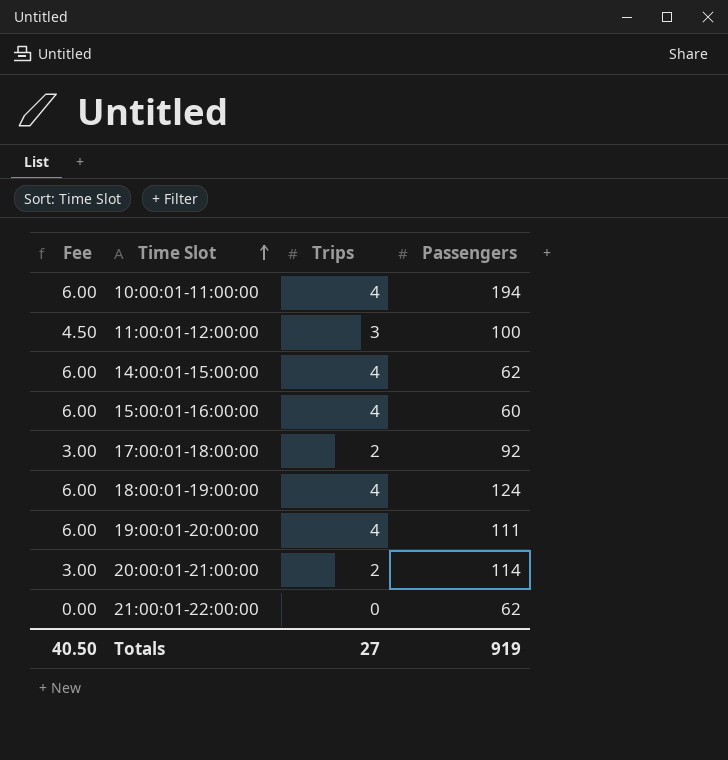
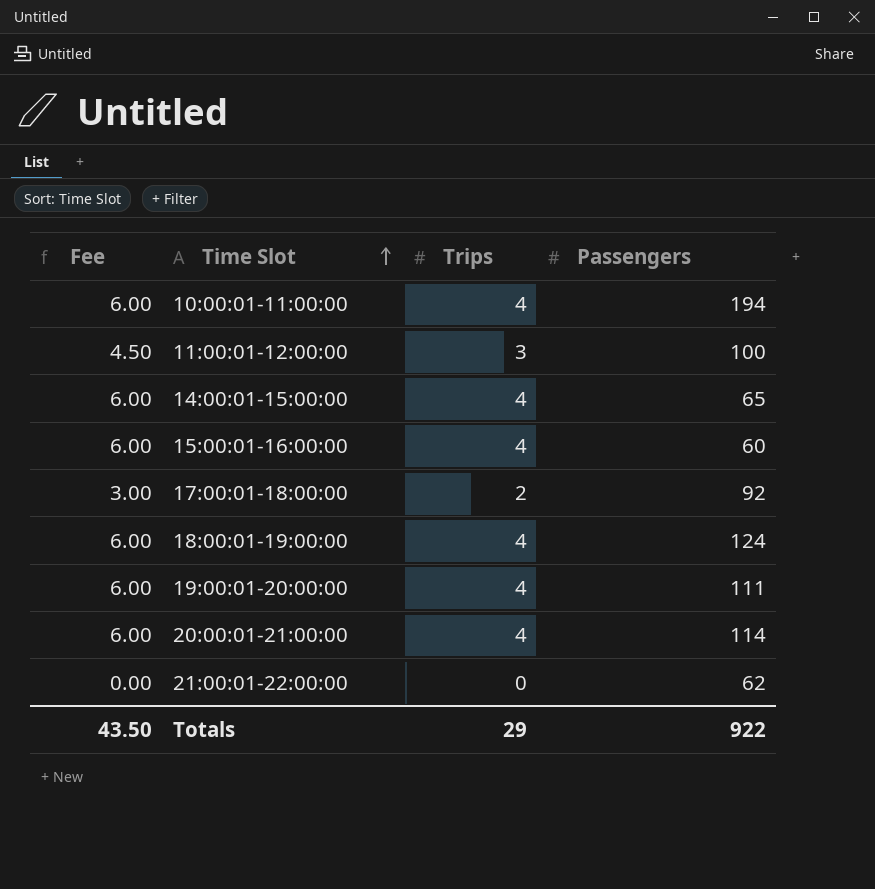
14:00:01-15:00:00 | Passengers: 62 -> 65
20:00:01-21:00:00 | Fee: 3.00 -> 6.00
20:00:01-21:00:00 | Trips: 2 -> 4
Totals | Fee: 40.50 -> 43.50
Totals | Trips: 27 -> 29
Totals | Passengers: 919 -> 922

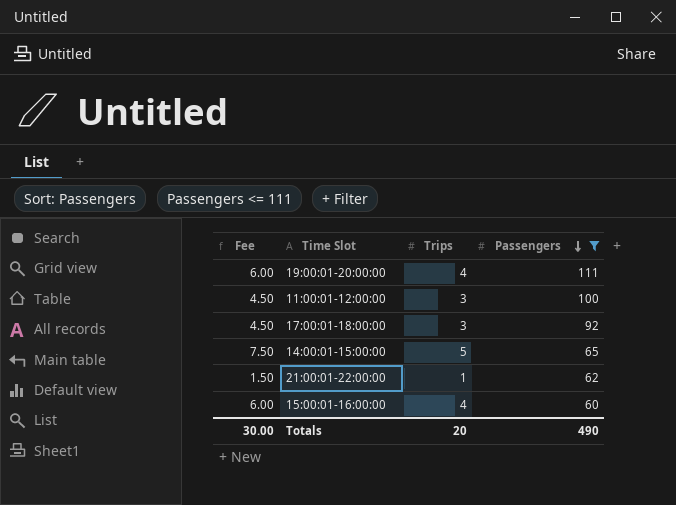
filter: none -> Passengers <= 111
row order: Time Slot ascending -> Passengers descending
17:00:01-18:00:00 | Fee: 3.00 -> 4.50
17:00:01-18:00:00 | Trips: 2 -> 3
14:00:01-15:00:00 | Fee: 6.00 -> 7.50
14:00:01-15:00:00 | Trips: 4 -> 5
21:00:01-22:00:00 | Fee: 0.00 -> 1.50
21:00:01-22:00:00 | Trips: 0 -> 1
Totals | Fee: 43.50 -> 30.00
Totals | Trips: 29 -> 20
Totals | Passengers: 922 -> 490

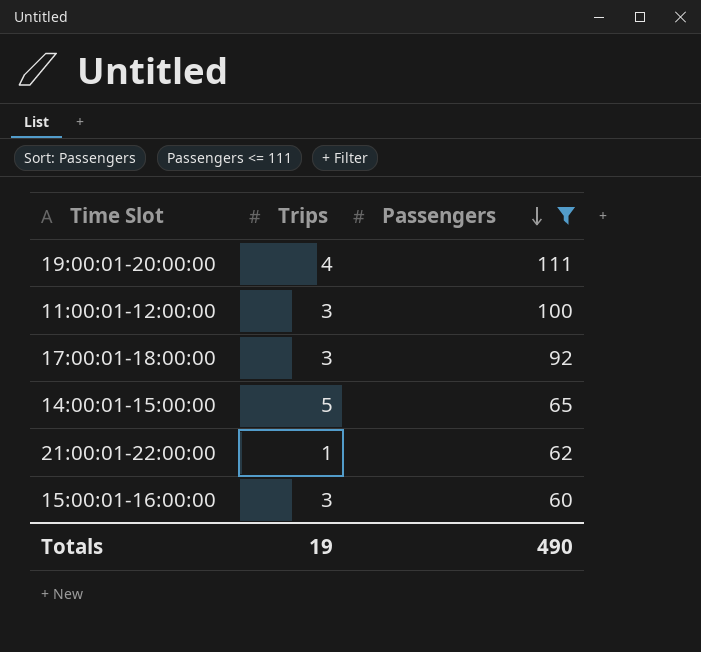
column Fee | formula: [Trips] * 1.5 -> none
15:00:01-16:00:00 | Trips: 4 -> 3
Totals | Trips: 20 -> 19

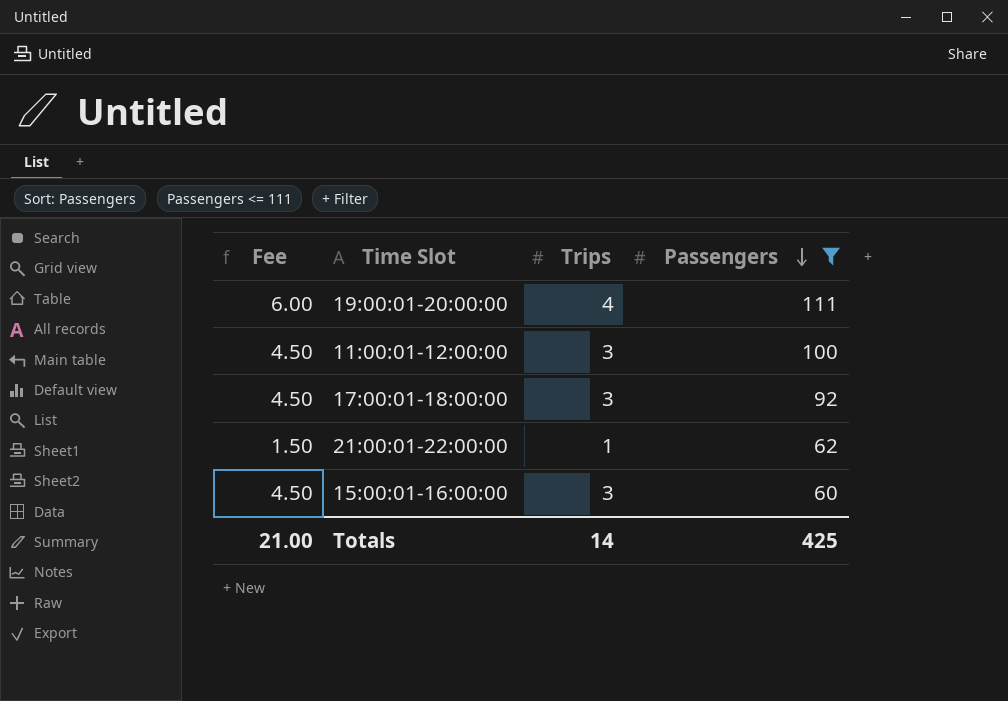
column Fee | formula: none -> [Trips] * 1.5
row 14:00:01-15:00:00: 5 | 65 -> none
Totals | Trips: 19 -> 14
Totals | Passengers: 490 -> 425

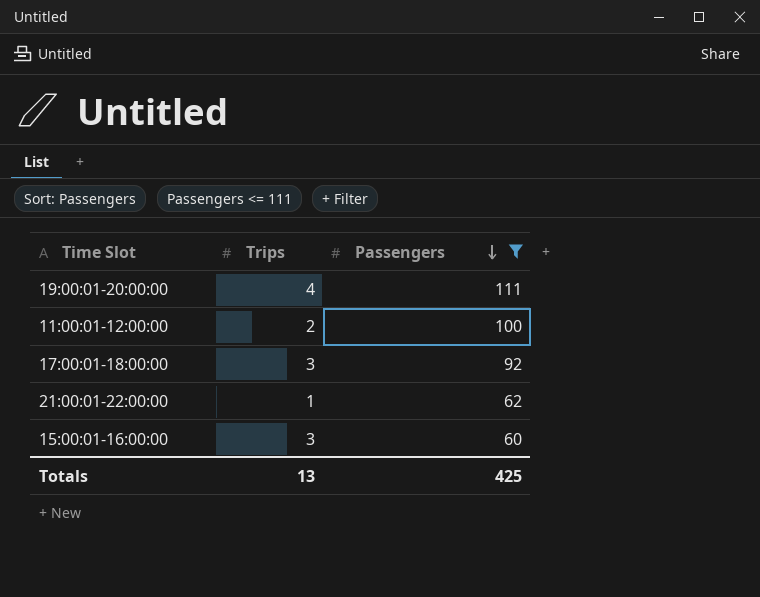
column Fee | formula: [Trips] * 1.5 -> none
11:00:01-12:00:00 | Trips: 3 -> 2
Totals | Trips: 14 -> 13

